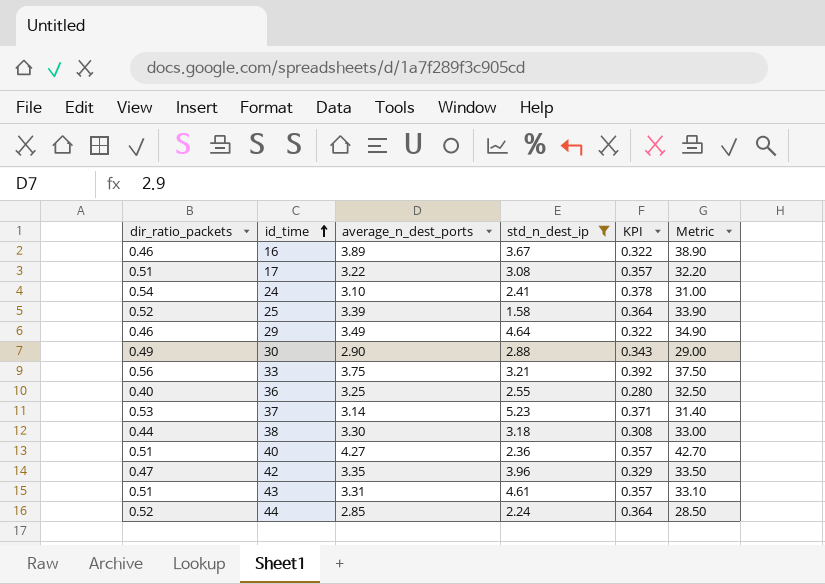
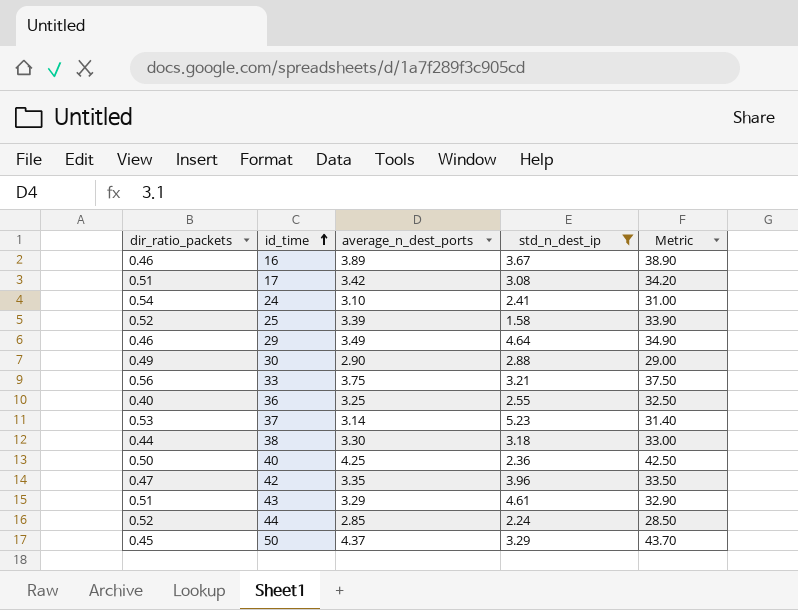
column KPI | formula: [dir_ratio_packets] * 0.7 -> none
17 | average_n_dest_ports: 3.22 -> 3.42
17 | Metric: 32.20 -> 34.20
40 | dir_ratio_packets: 0.51 -> 0.50
40 | average_n_dest_ports: 4.27 -> 4.25
40 | Metric: 42.70 -> 42.50
43 | average_n_dest_ports: 3.31 -> 3.29
43 | Metric: 33.10 -> 32.90
row 50: none -> 0.45 | 4.37 | 3.29 | 43.70

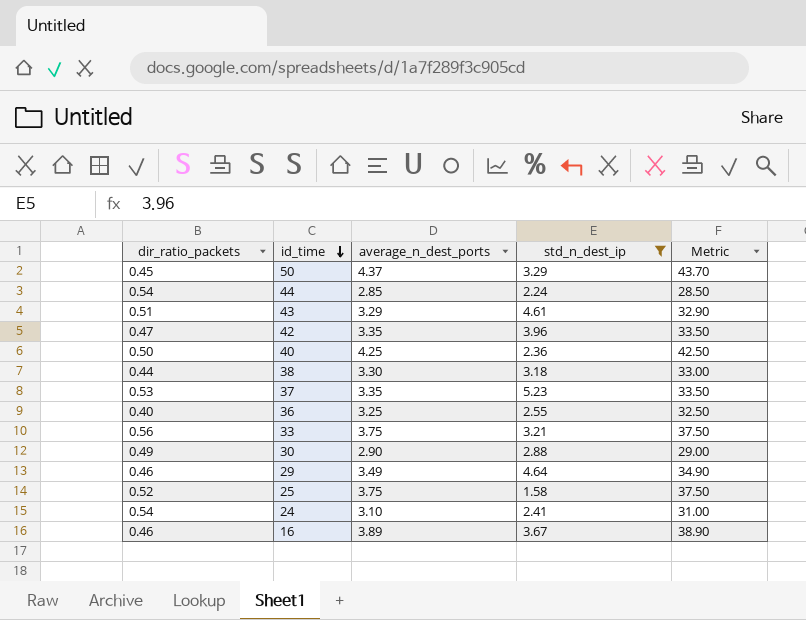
row order: id_time ascending -> id_time descending
row 17: 0.51 | 3.42 | 3.08 | 34.20 -> none
44 | dir_ratio_packets: 0.52 -> 0.54
37 | average_n_dest_ports: 3.14 -> 3.35
37 | Metric: 31.40 -> 33.50
25 | average_n_dest_ports: 3.39 -> 3.75
25 | Metric: 33.90 -> 37.50

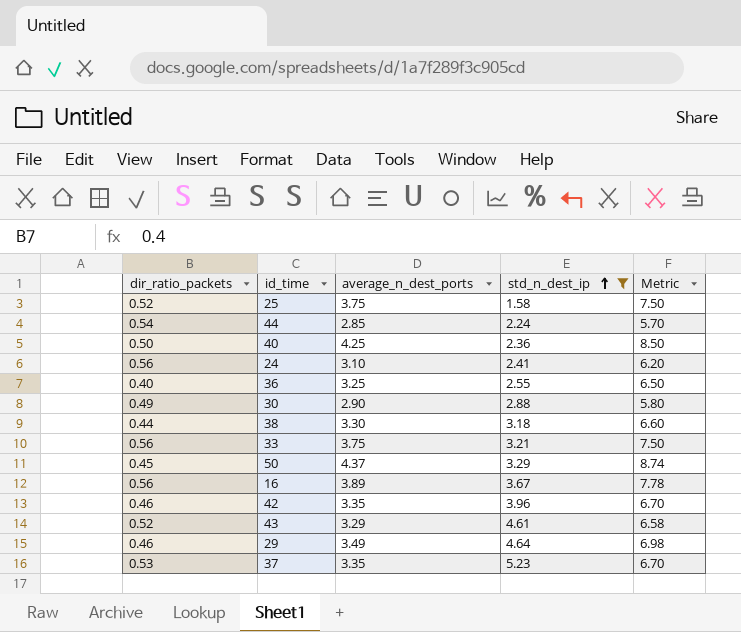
row order: id_time descending -> std_n_dest_ip ascending
column Metric | formula: [average_n_dest_ports] * 10 -> [average_n_dest_ports] * 2
24 | dir_ratio_packets: 0.54 -> 0.56
16 | dir_ratio_packets: 0.46 -> 0.56
42 | dir_ratio_packets: 0.47 -> 0.46
43 | dir_ratio_packets: 0.51 -> 0.52

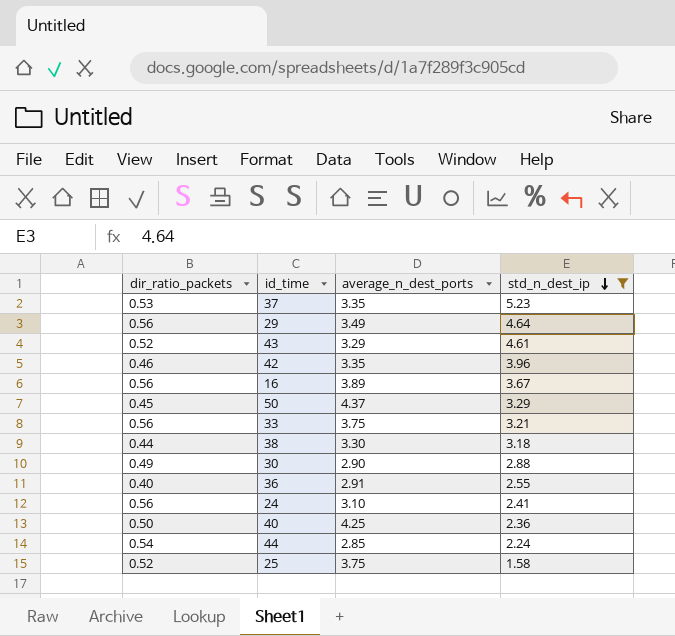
row order: std_n_dest_ip ascending -> std_n_dest_ip descending
column Metric | formula: [average_n_dest_ports] * 2 -> none
29 | dir_ratio_packets: 0.46 -> 0.56
36 | average_n_dest_ports: 3.25 -> 2.91

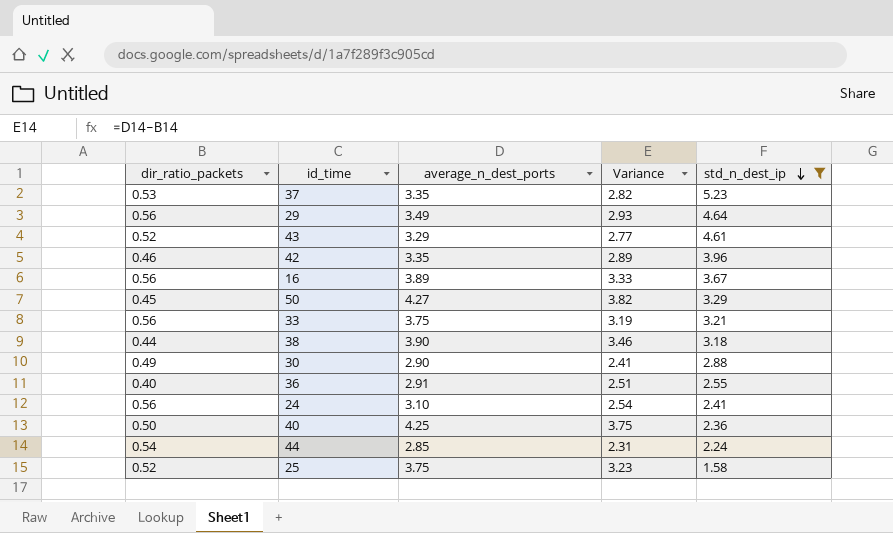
column Variance | formula: none -> [average_n_dest_ports] - [dir_ratio_packets]
50 | average_n_dest_ports: 4.37 -> 4.27
38 | average_n_dest_ports: 3.30 -> 3.90

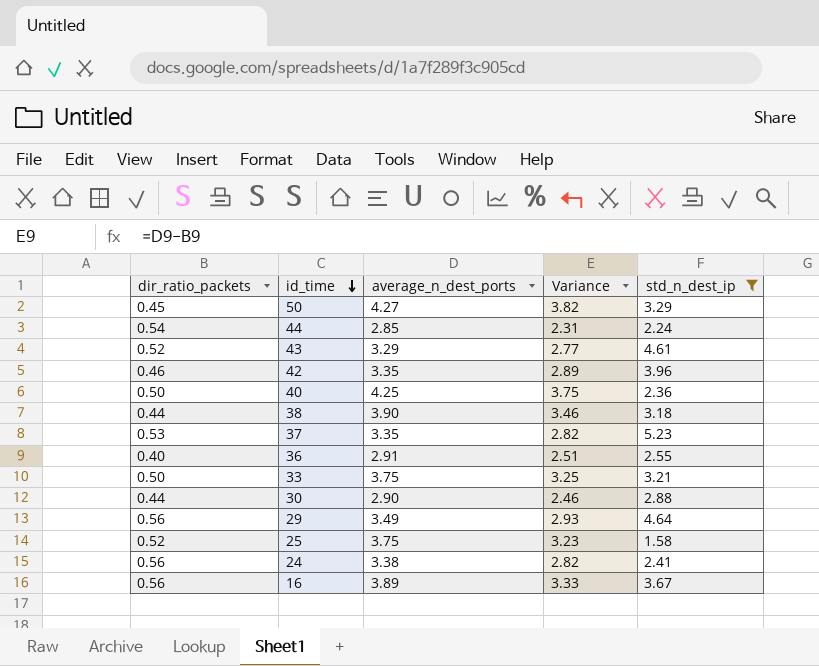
row order: std_n_dest_ip descending -> id_time descending
33 | dir_ratio_packets: 0.56 -> 0.50
33 | Variance: 3.19 -> 3.25
30 | dir_ratio_packets: 0.49 -> 0.44
30 | Variance: 2.41 -> 2.46
24 | average_n_dest_ports: 3.10 -> 3.38
24 | Variance: 2.54 -> 2.82

